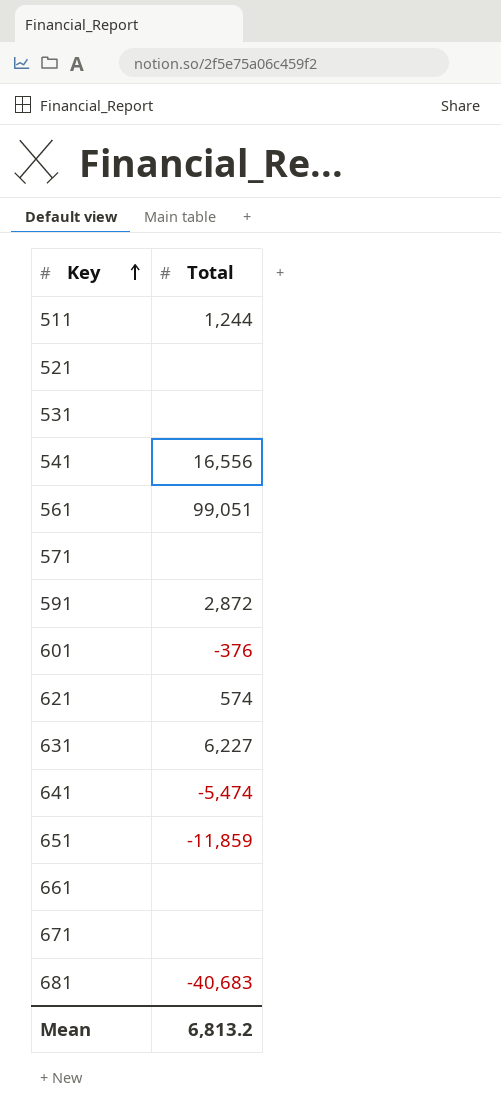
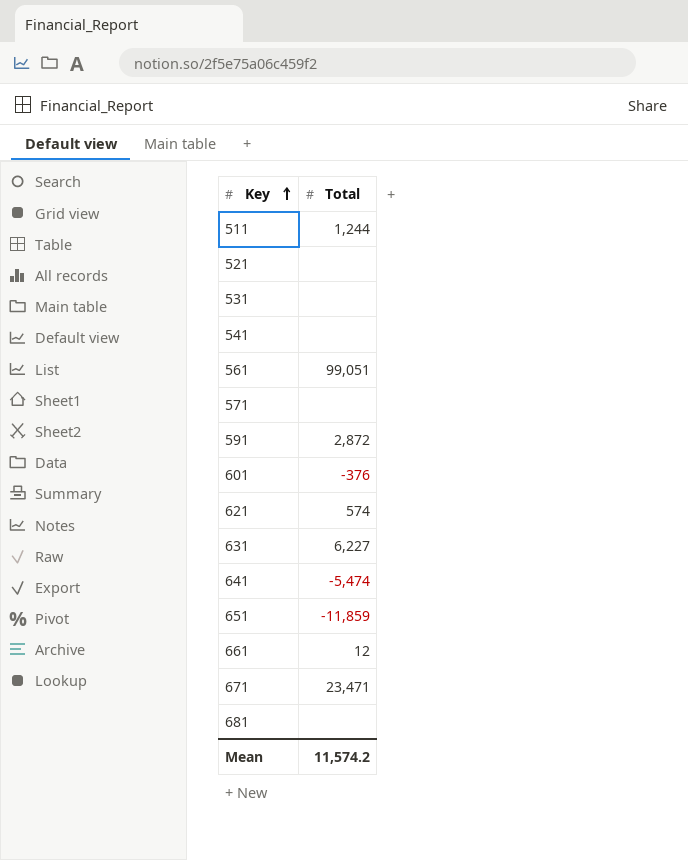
541 | Total: 16,556 -> none
661 | Total: none -> 12
671 | Total: none -> 23,471
681 | Total: -40,683 -> none
Mean | Total: 6,813.2 -> 11,574.2

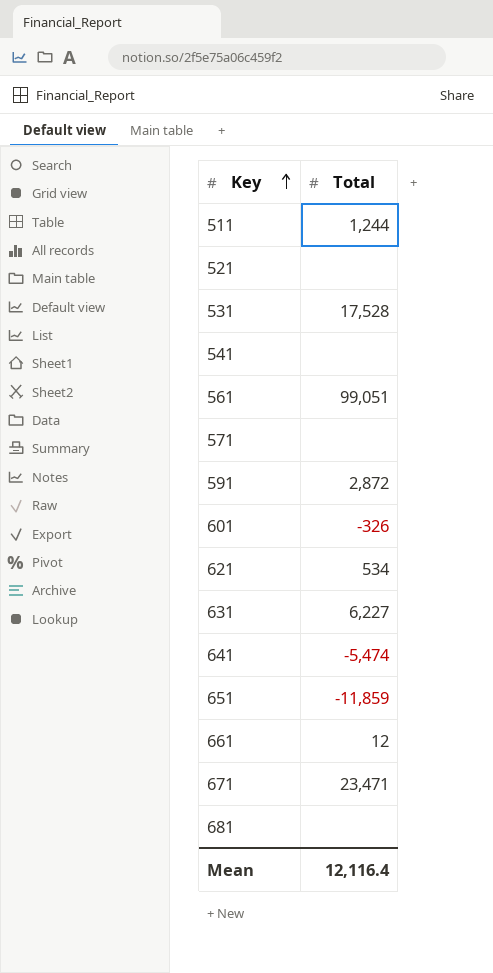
531 | Total: none -> 17,528
601 | Total: -376 -> -326
621 | Total: 574 -> 534
Mean | Total: 11,574.2 -> 12,116.4

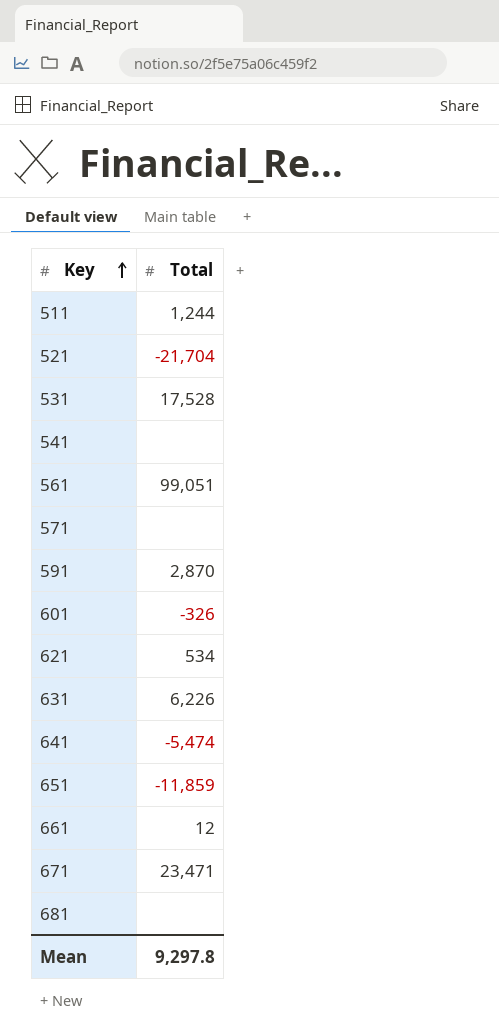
521 | Total: none -> -21,704
591 | Total: 2,872 -> 2,870
631 | Total: 6,227 -> 6,226
Mean | Total: 12,116.4 -> 9,297.8

